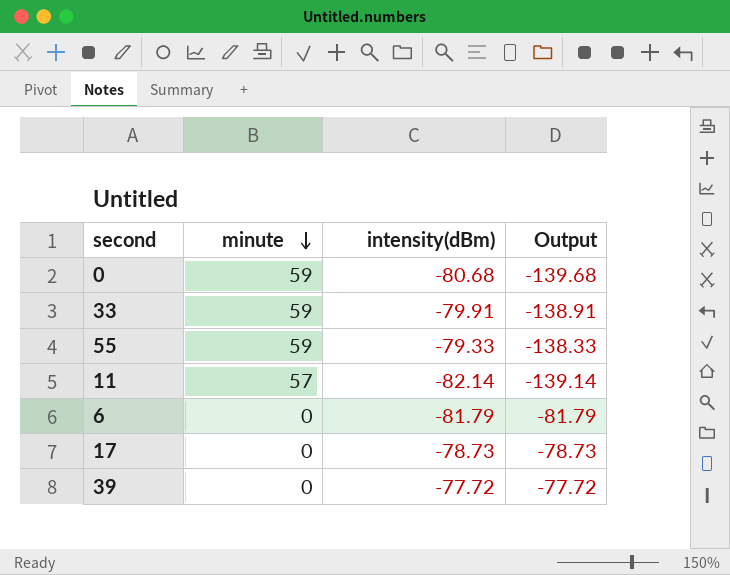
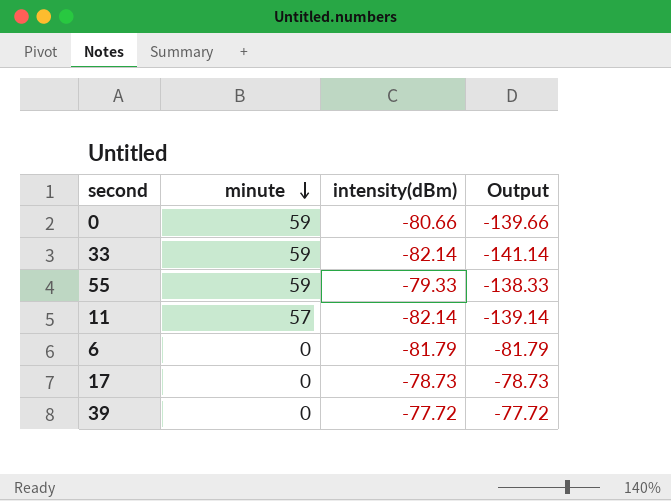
0 | intensity(dBm): -80.68 -> -80.66
0 | Output: -139.68 -> -139.66
33 | intensity(dBm): -79.91 -> -82.14
33 | Output: -138.91 -> -141.14

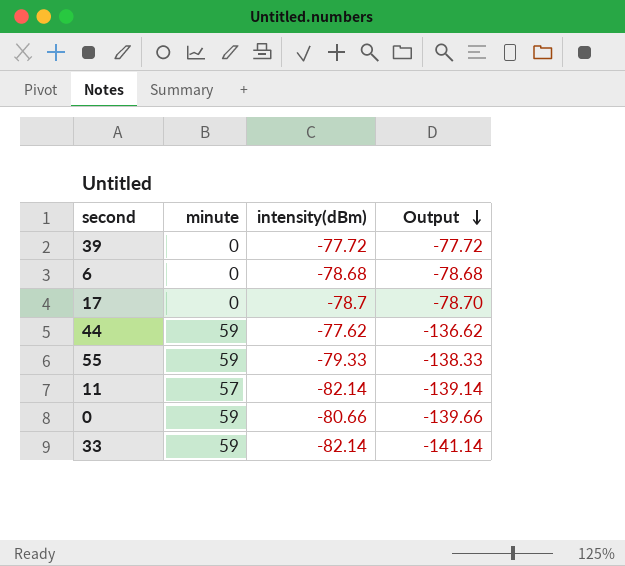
row order: minute descending -> Output descending
6 | intensity(dBm): -81.79 -> -78.68
6 | Output: -81.79 -> -78.68
17 | intensity(dBm): -78.73 -> -78.7
17 | Output: -78.73 -> -78.70
row 44: none -> 59 | -77.62 | -136.62

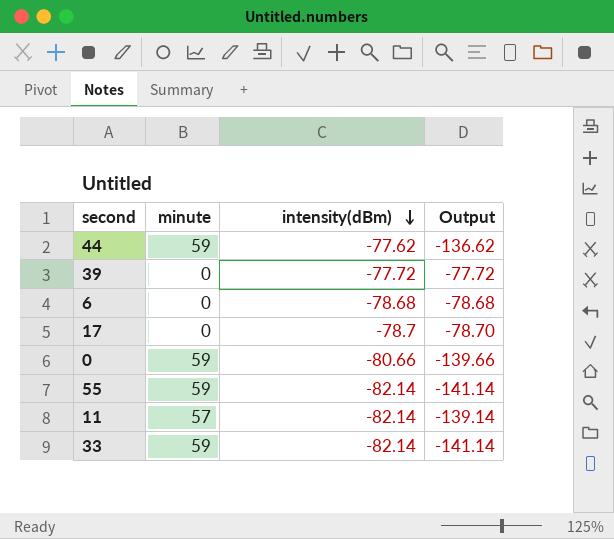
row order: Output descending -> intensity(dBm) descending
55 | intensity(dBm): -79.33 -> -82.14
55 | Output: -138.33 -> -141.14

